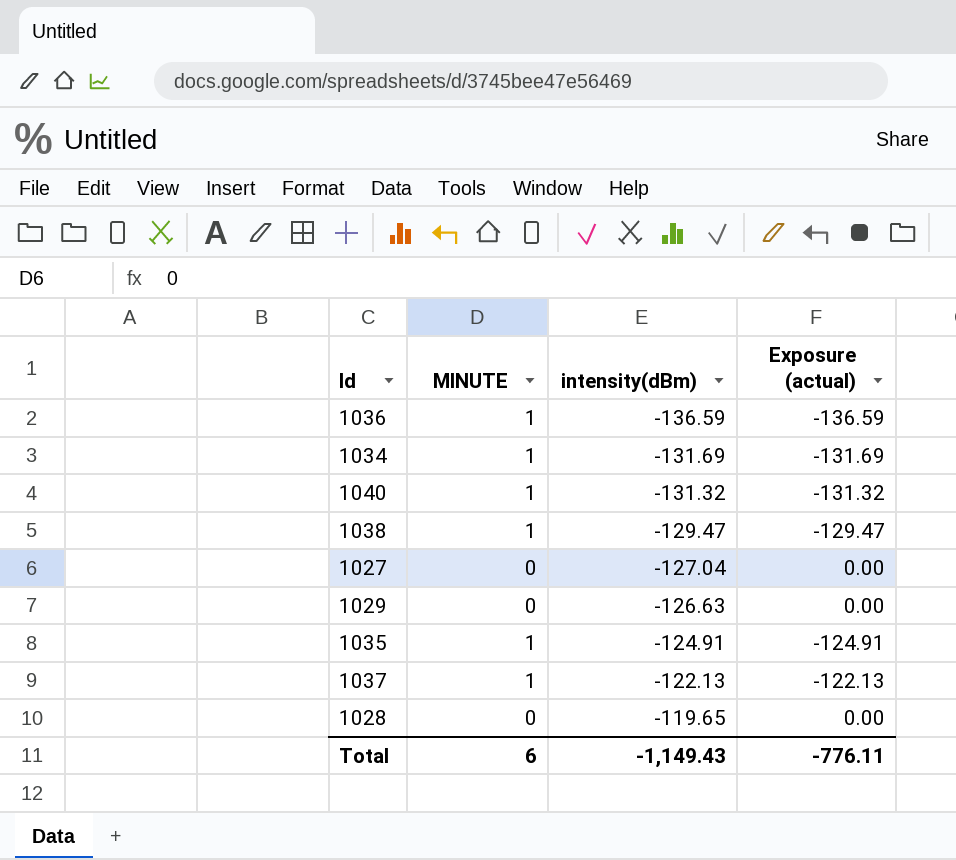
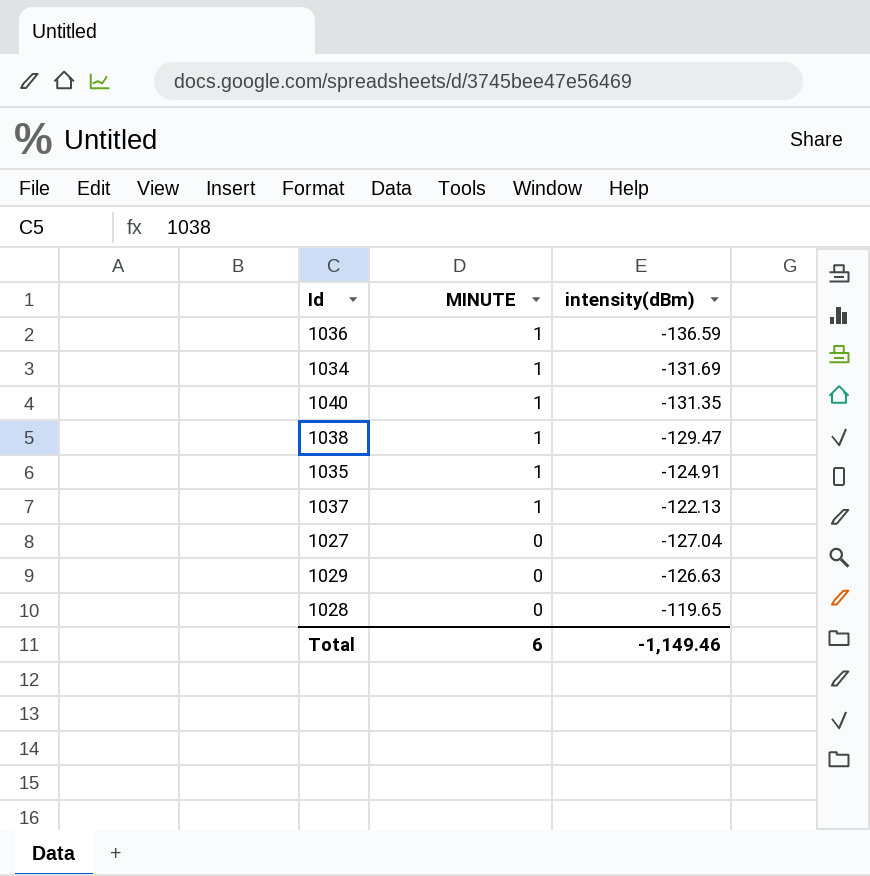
row order: intensity(dBm) ascending -> MINUTE descending
column Exposure (actual) | formula: [MINUTE] * [intensity(dBm)] -> none
1040 | intensity(dBm): -131.32 -> -131.35
Total | intensity(dBm): -1,149.43 -> -1,149.46

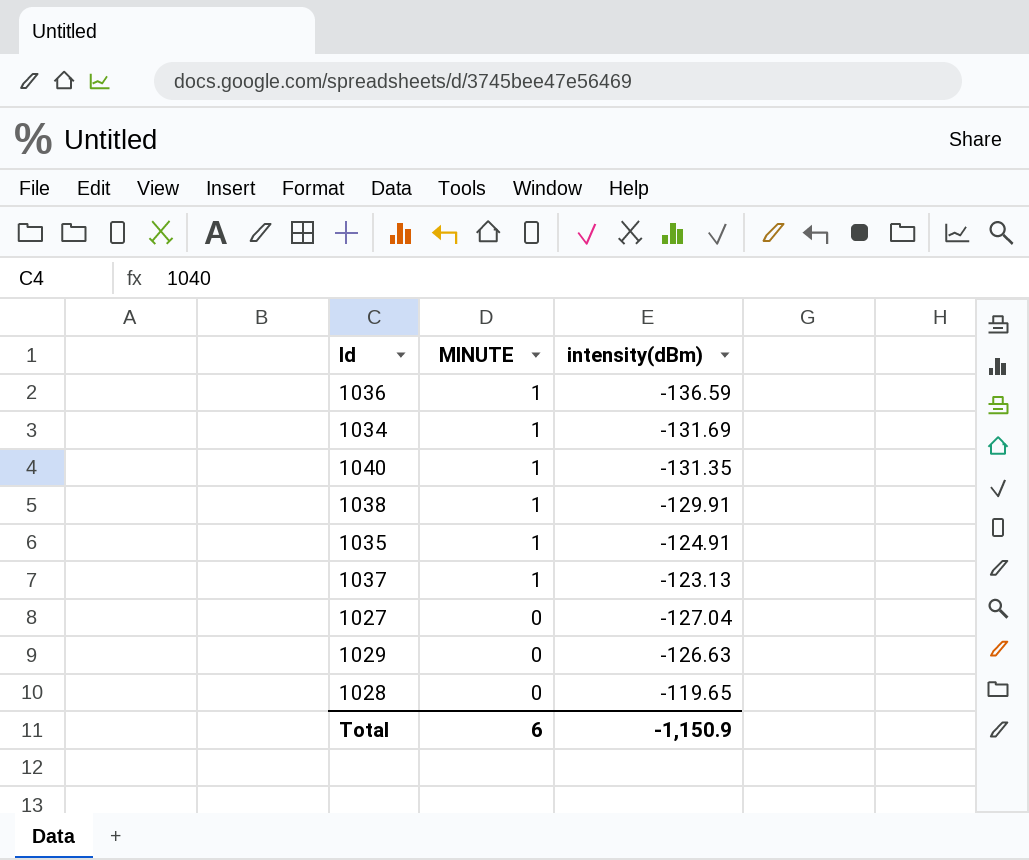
1038 | intensity(dBm): -129.47 -> -129.91
1037 | intensity(dBm): -122.13 -> -123.13
Total | intensity(dBm): -1,149.46 -> -1,150.9

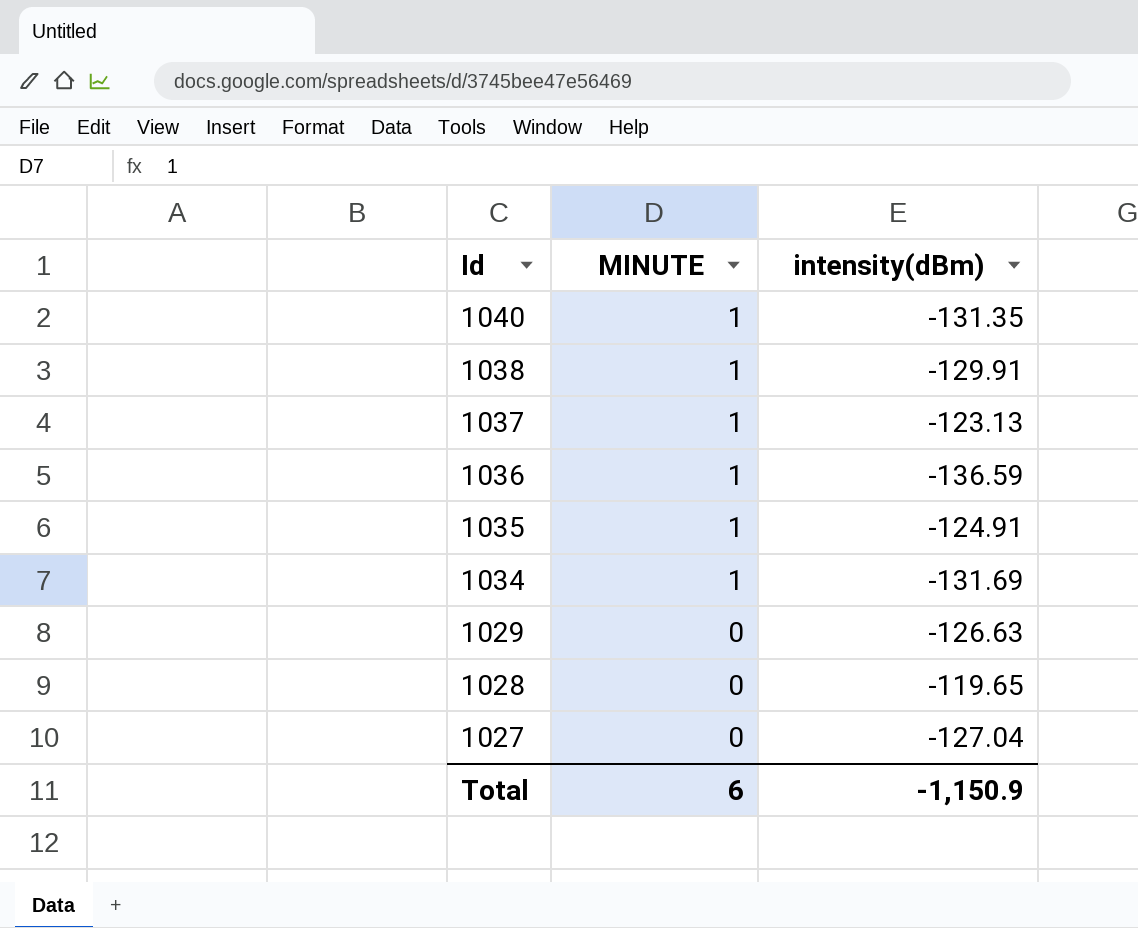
row order: MINUTE descending -> Id descending

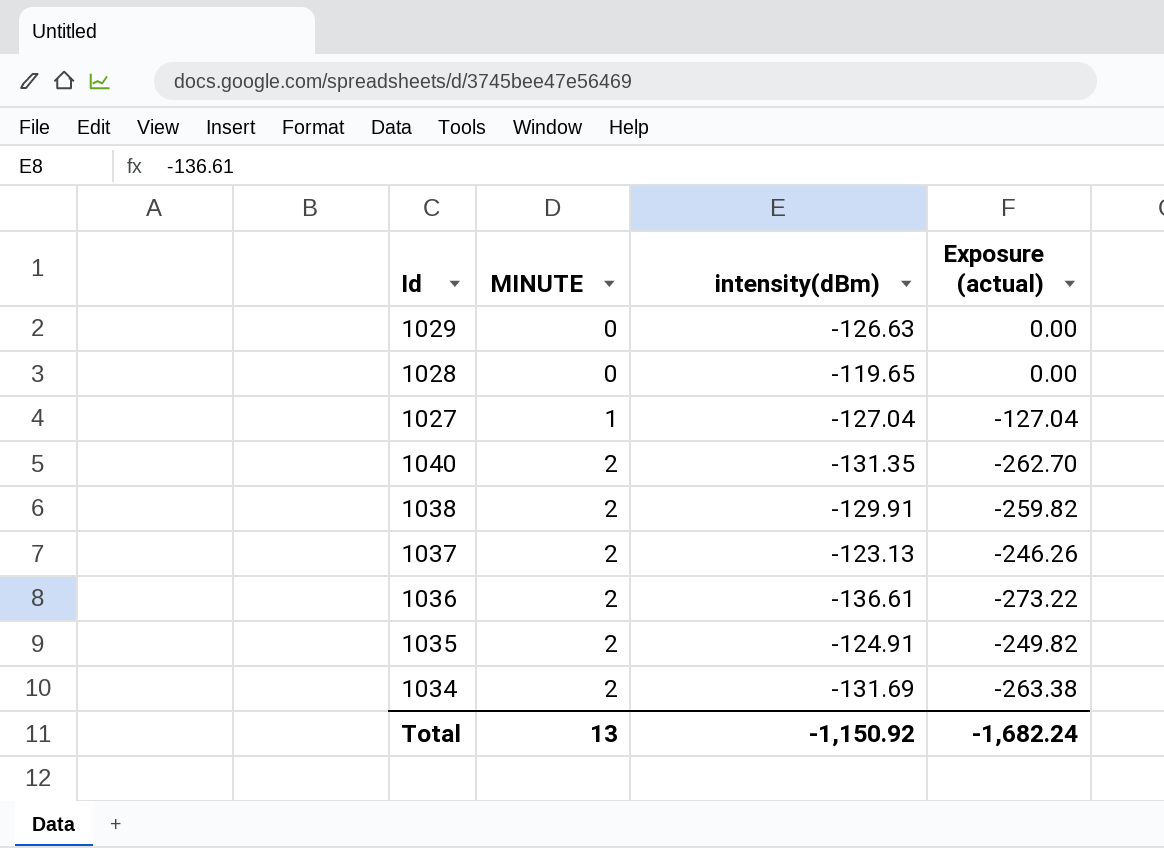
row order: Id descending -> MINUTE ascending
column Exposure (actual) | formula: none -> [MINUTE] * [intensity(dBm)]
1027 | MINUTE: 0 -> 1
1040 | MINUTE: 1 -> 2
1038 | MINUTE: 1 -> 2
1037 | MINUTE: 1 -> 2
1036 | MINUTE: 1 -> 2
1036 | intensity(dBm): -136.59 -> -136.61
1035 | MINUTE: 1 -> 2
1034 | MINUTE: 1 -> 2
Total | MINUTE: 6 -> 13
Total | intensity(dBm): -1,150.9 -> -1,150.92

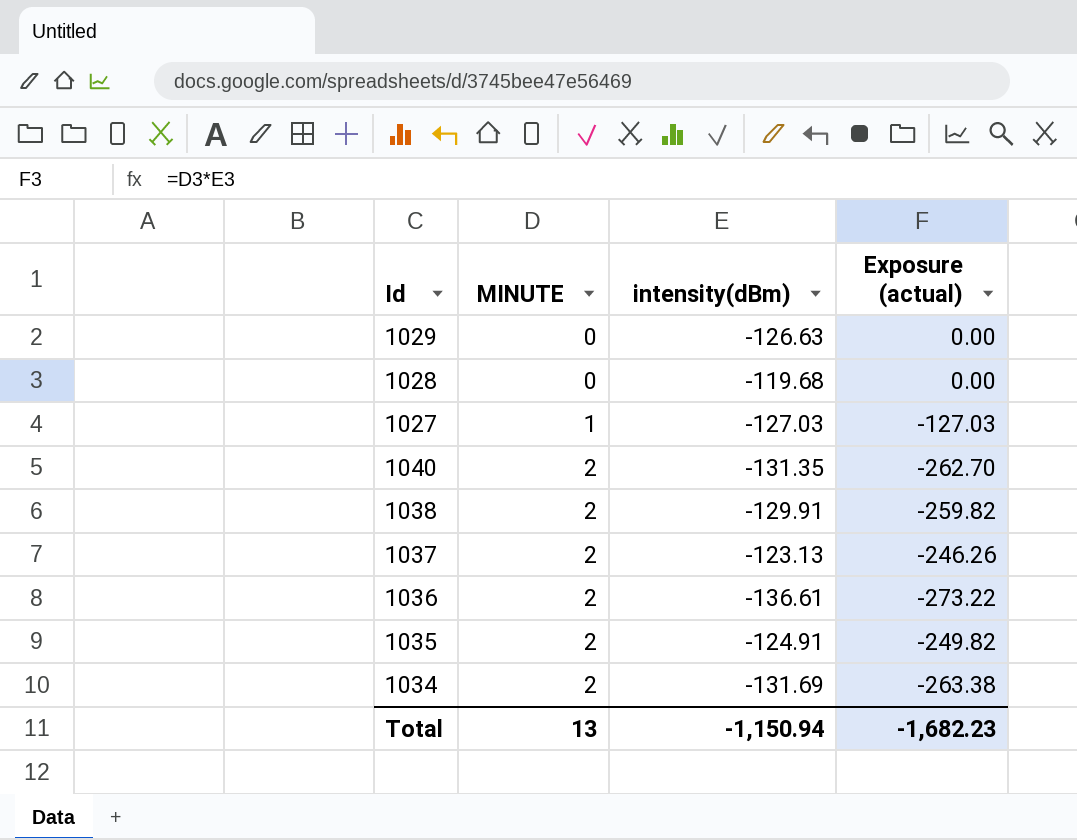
1028 | intensity(dBm): -119.65 -> -119.68
1027 | intensity(dBm): -127.04 -> -127.03
1027 | Exposure (actual): -127.04 -> -127.03
Total | intensity(dBm): -1,150.92 -> -1,150.94
Total | Exposure (actual): -1,682.24 -> -1,682.23

